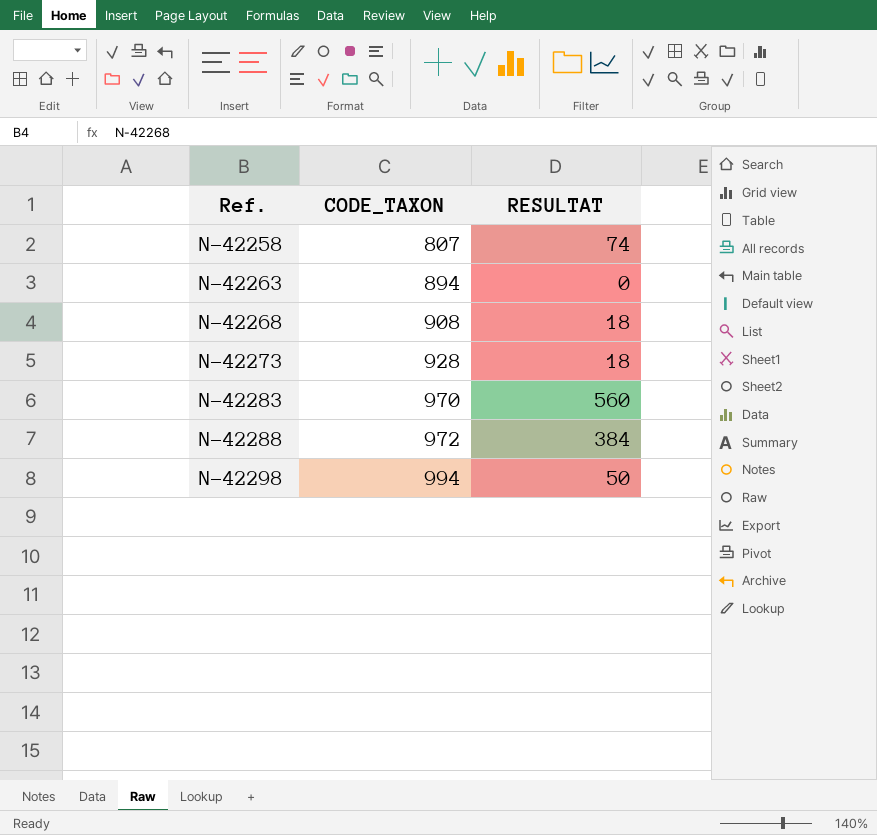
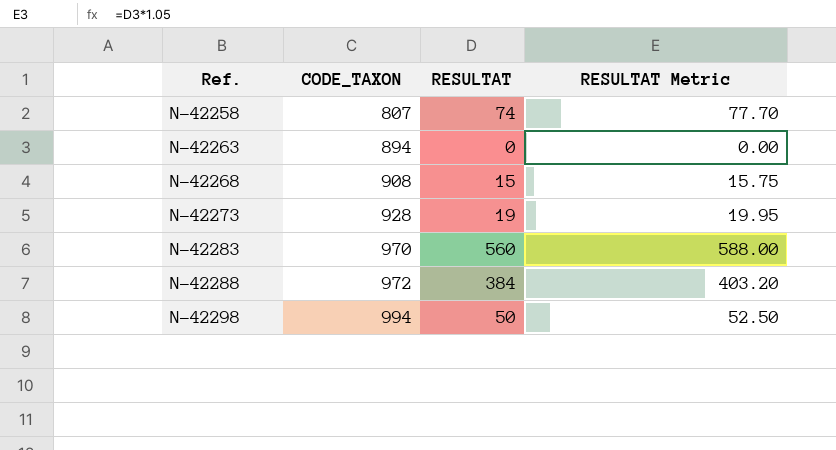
column RESULTAT Metric | formula: none -> [RESULTAT] * 1.05
N-42268 | RESULTAT: 18 -> 15
N-42273 | RESULTAT: 18 -> 19

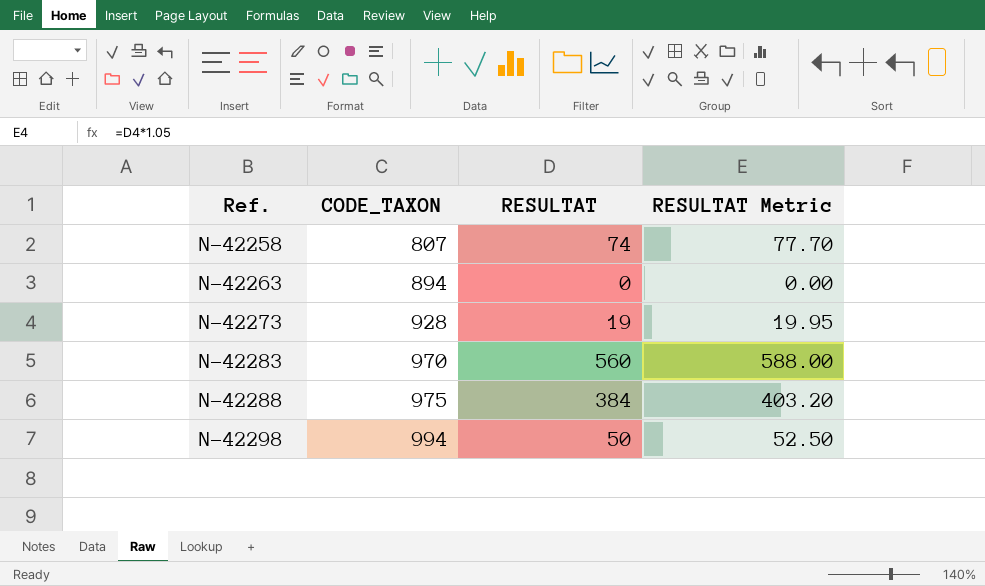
row N-42268: 908 | 15 | 15.75 -> none
N-42288 | CODE_TAXON: 972 -> 975

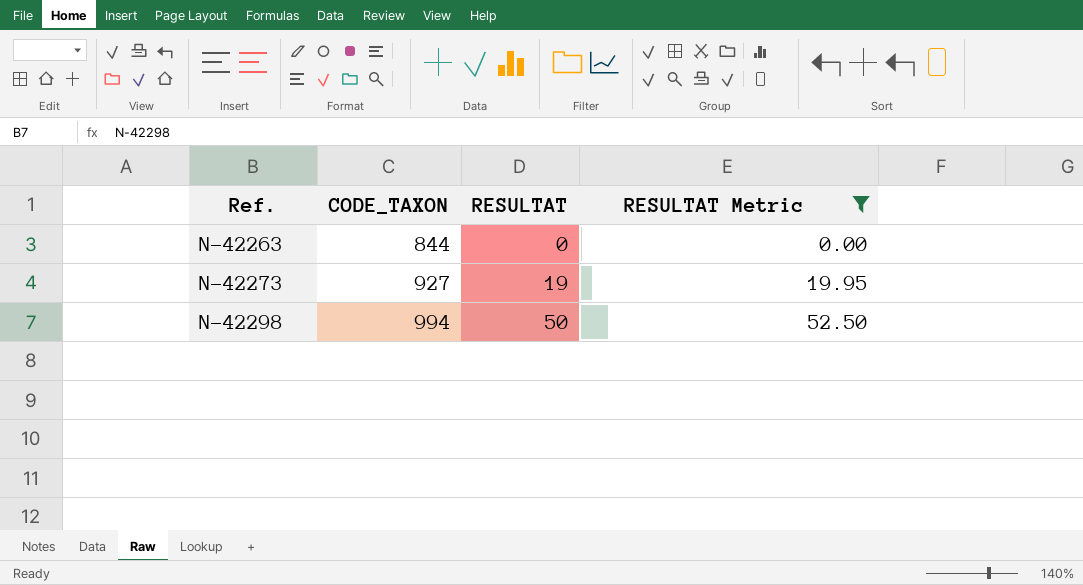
filter: none -> RESULTAT Metric <= 52.50
N-42263 | CODE_TAXON: 894 -> 844
N-42273 | CODE_TAXON: 928 -> 927

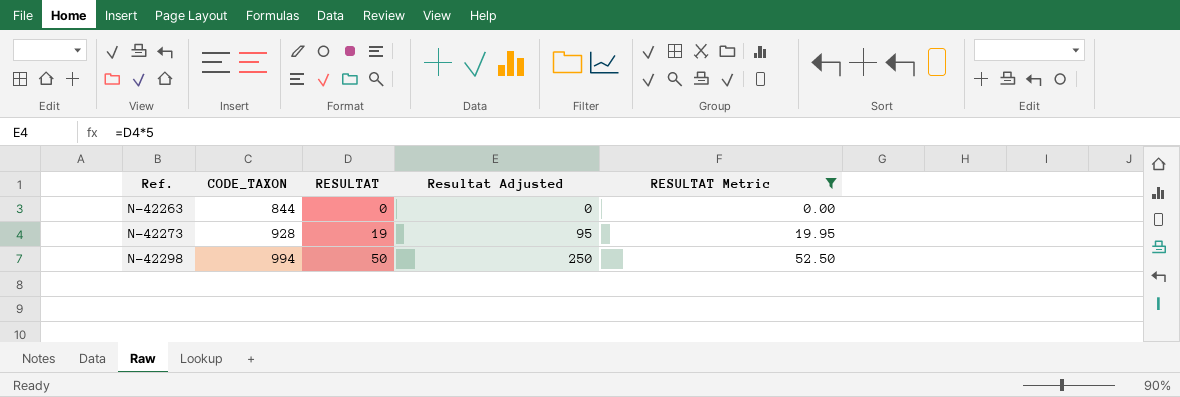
column Resultat Adjusted | formula: none -> [RESULTAT] * 5
N-42273 | CODE_TAXON: 927 -> 928

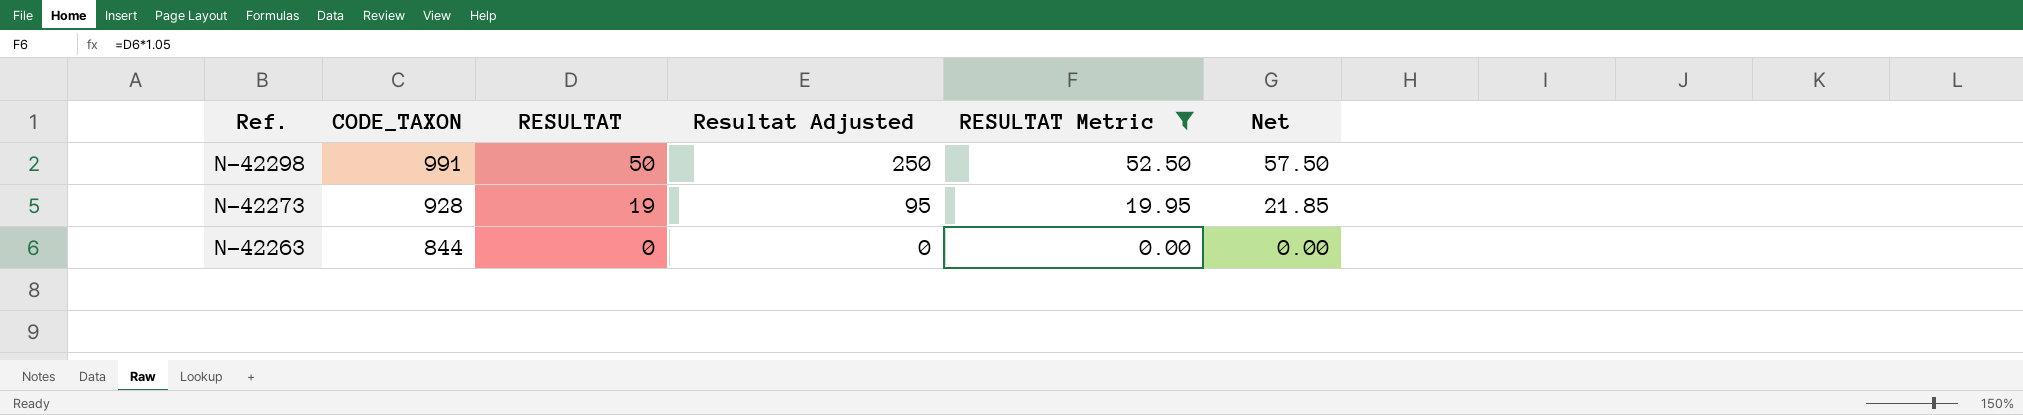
row order: Ref. ascending -> Ref. descending
column Net | formula: none -> [RESULTAT] * 1.15
N-42298 | CODE_TAXON: 994 -> 991

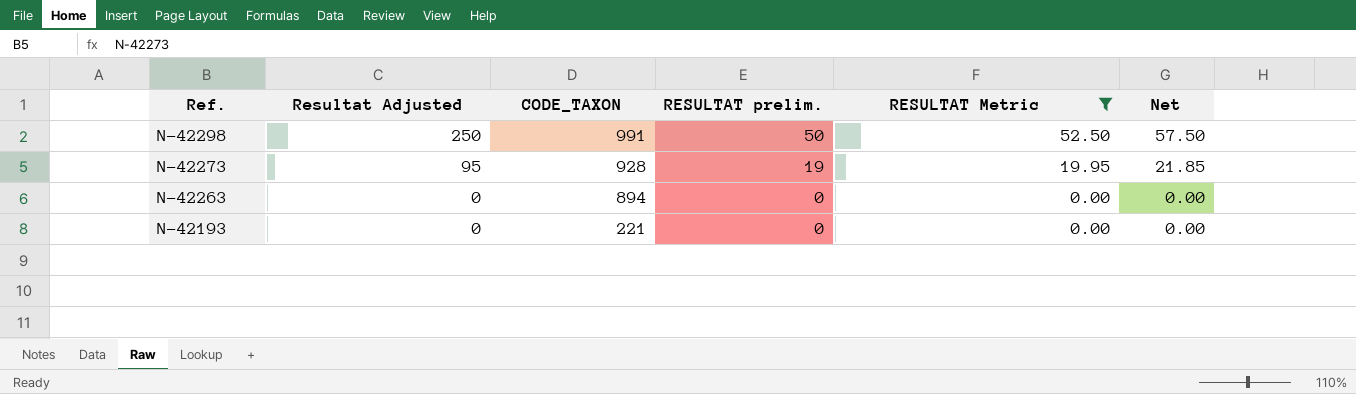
column Resultat Adjusted | position: 4 -> 2
column name: RESULTAT -> RESULTAT prelim.
N-42263 | CODE_TAXON: 844 -> 894
row N-42193: none -> 0 | 221 | 0 | 0.00 | 0.00

